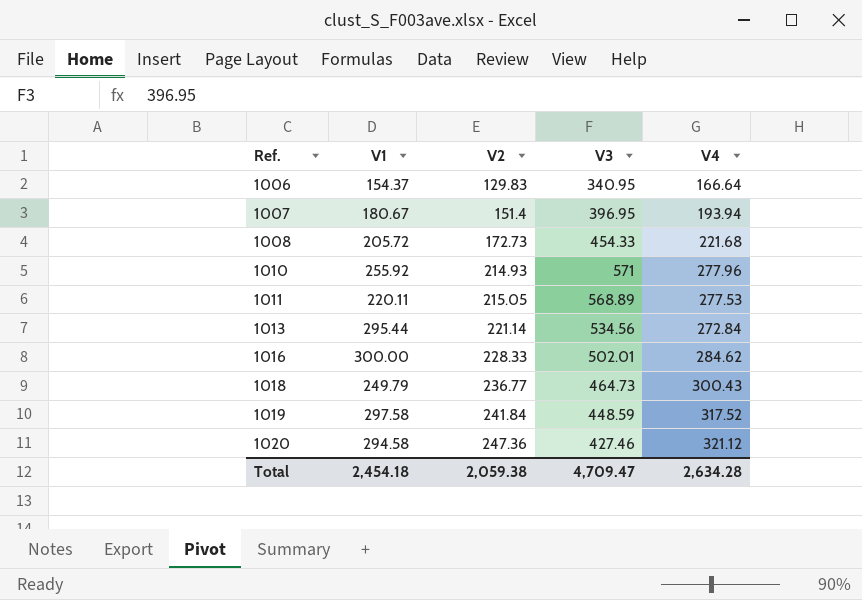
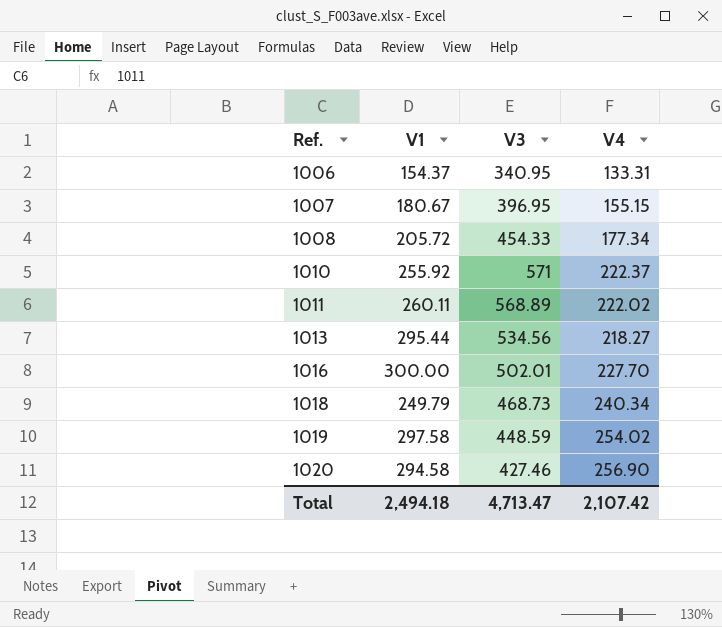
column V2 | position: 3 -> none
1006 | V4: 166.64 -> 133.31
1007 | V4: 193.94 -> 155.15
1008 | V4: 221.68 -> 177.34
1010 | V4: 277.96 -> 222.37
1011 | V1: 220.11 -> 260.11
1011 | V4: 277.53 -> 222.02
1013 | V4: 272.84 -> 218.27
1016 | V4: 284.62 -> 227.70
1018 | V3: 464.73 -> 468.73
1018 | V4: 300.43 -> 240.34
1019 | V4: 317.52 -> 254.02
1020 | V4: 321.12 -> 256.90
Total | V1: 2,454.18 -> 2,494.18
Total | V3: 4,709.47 -> 4,713.47
Total | V4: 2,634.28 -> 2,107.42

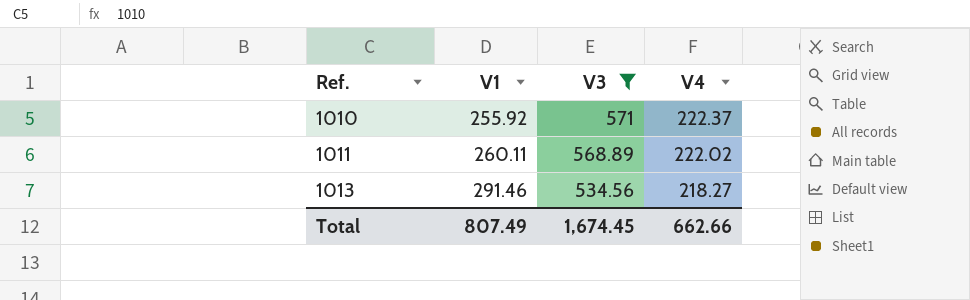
filter: none -> V3 >= 534.56
1013 | V1: 295.44 -> 291.46
Total | V1: 2,494.18 -> 807.49
Total | V3: 4,713.47 -> 1,674.45
Total | V4: 2,107.42 -> 662.66

